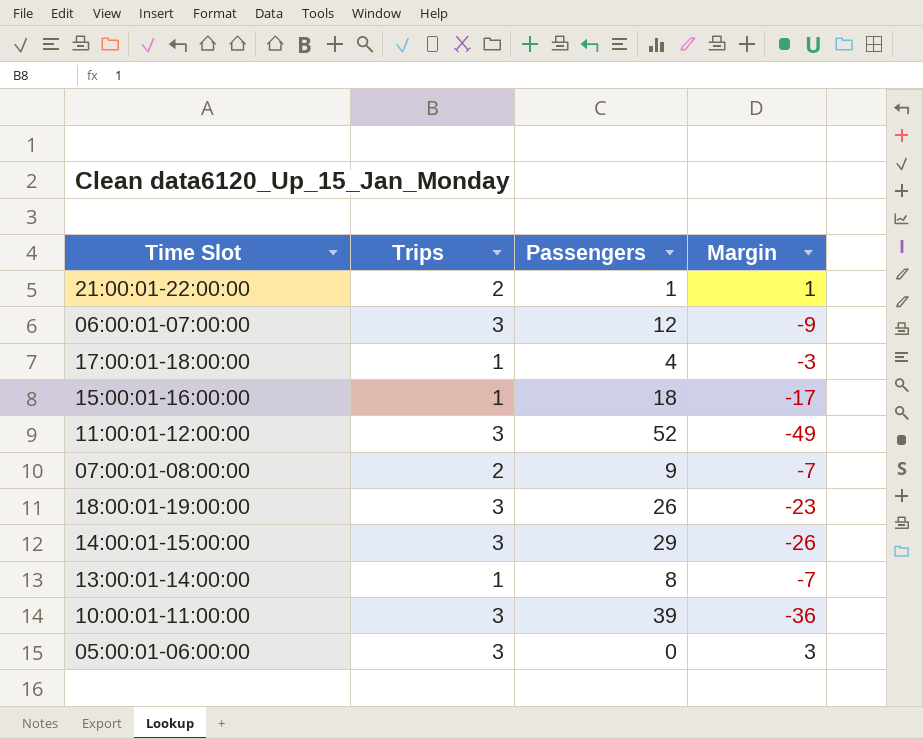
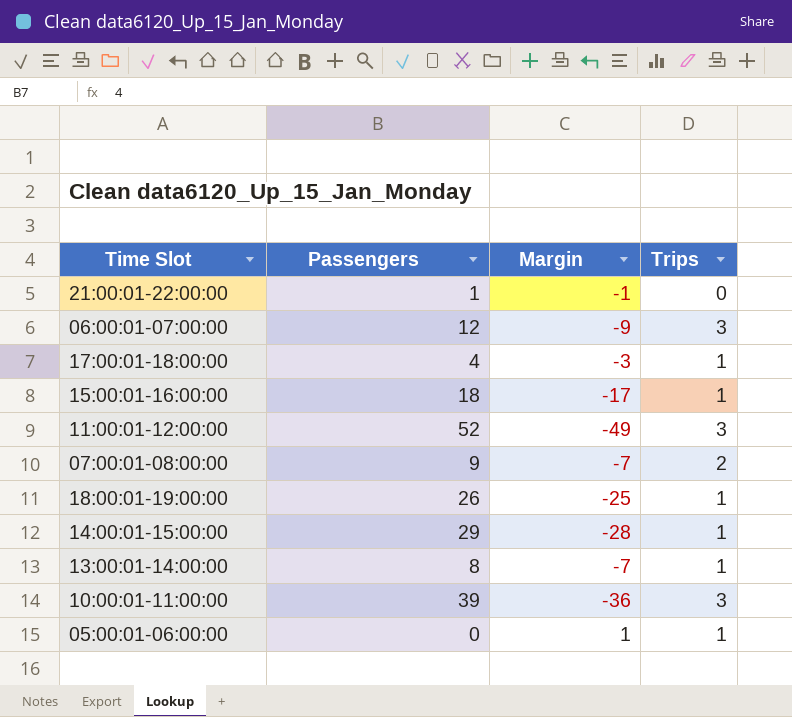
column Trips | position: 2 -> 4
21:00:01-22:00:00 | Margin: 1 -> -1
21:00:01-22:00:00 | Trips: 2 -> 0
18:00:01-19:00:00 | Margin: -23 -> -25
18:00:01-19:00:00 | Trips: 3 -> 1
14:00:01-15:00:00 | Margin: -26 -> -28
14:00:01-15:00:00 | Trips: 3 -> 1
05:00:01-06:00:00 | Margin: 3 -> 1
05:00:01-06:00:00 | Trips: 3 -> 1

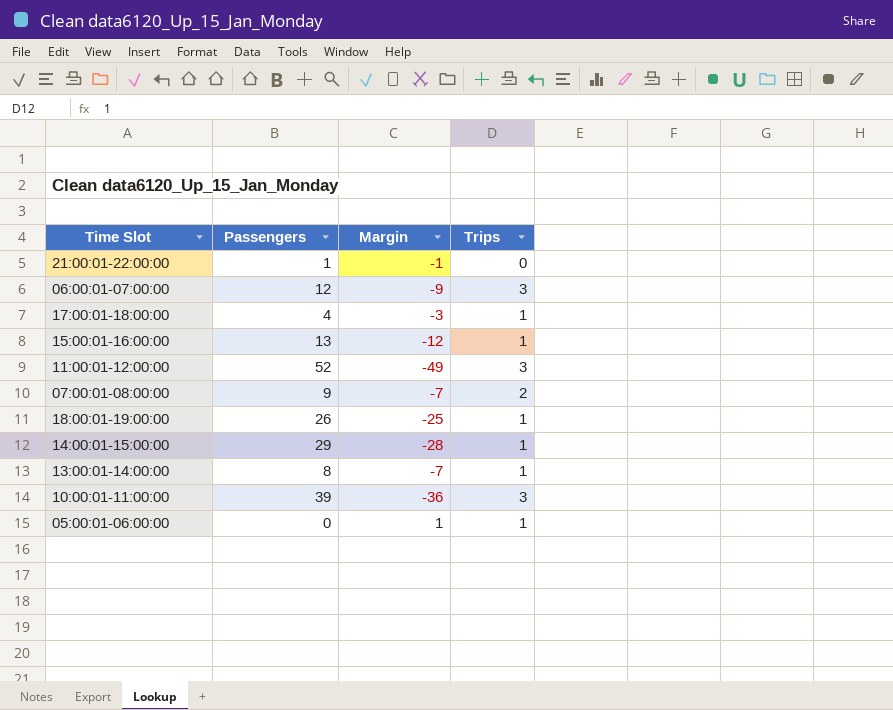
15:00:01-16:00:00 | Passengers: 18 -> 13
15:00:01-16:00:00 | Margin: -17 -> -12

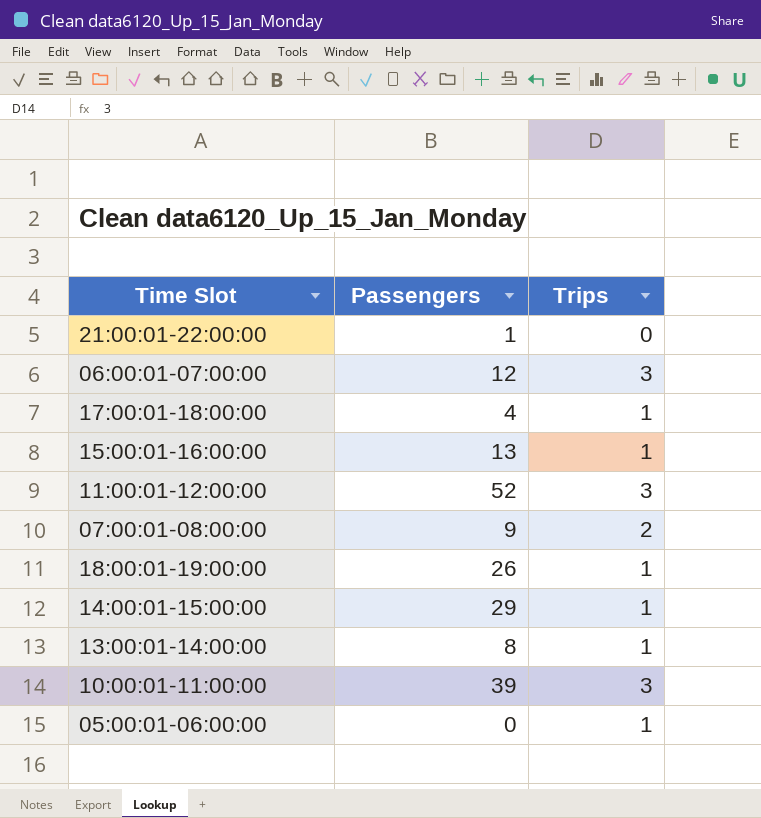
column Margin | formula: [Trips] - [Passengers] -> none

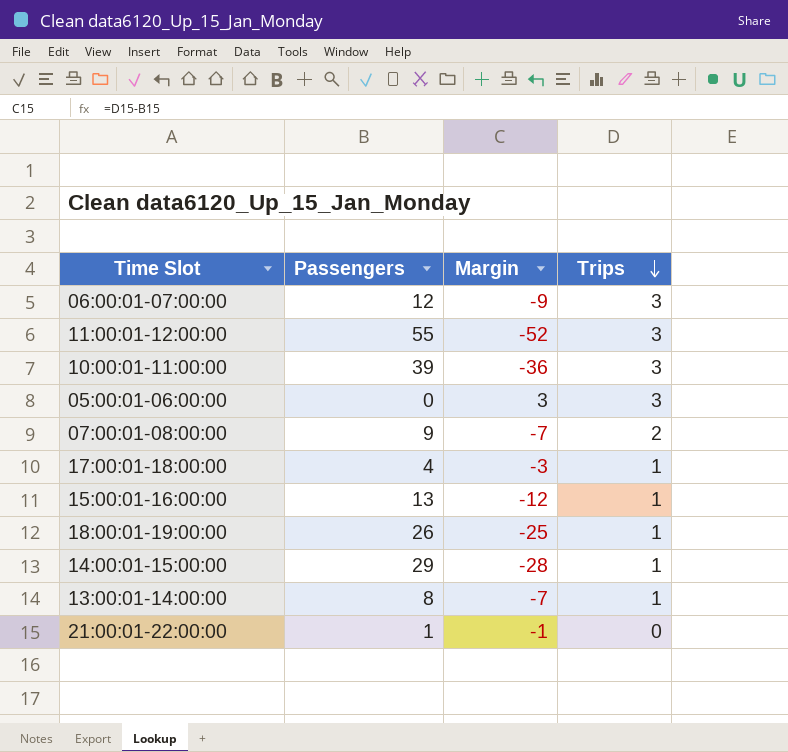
row order: none -> Trips descending
column Margin | formula: none -> [Trips] - [Passengers]
11:00:01-12:00:00 | Passengers: 52 -> 55
05:00:01-06:00:00 | Trips: 1 -> 3

